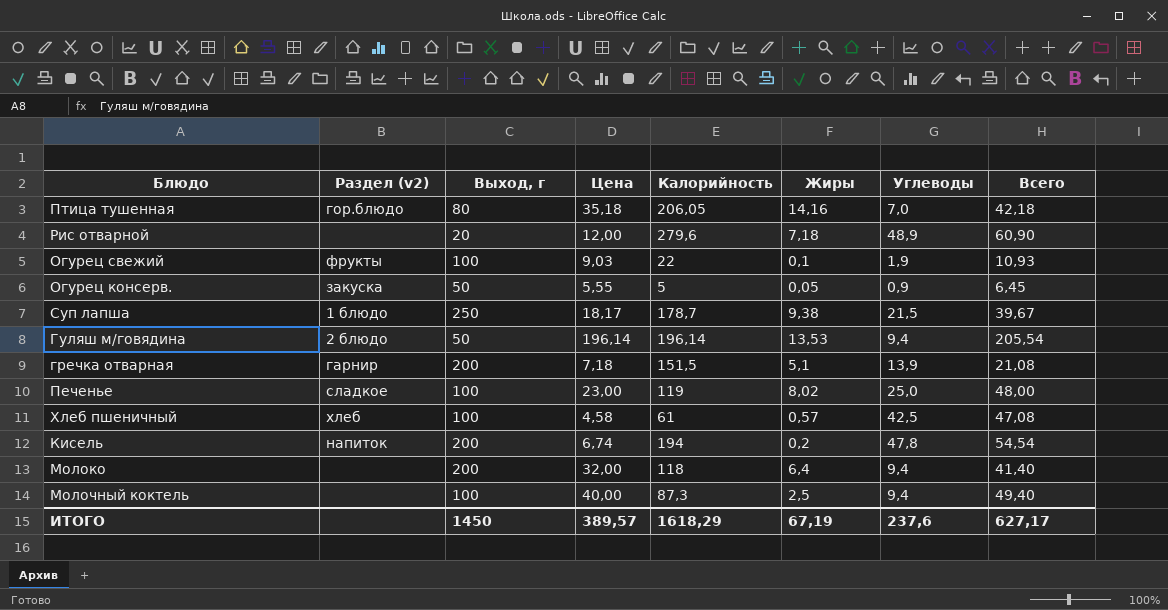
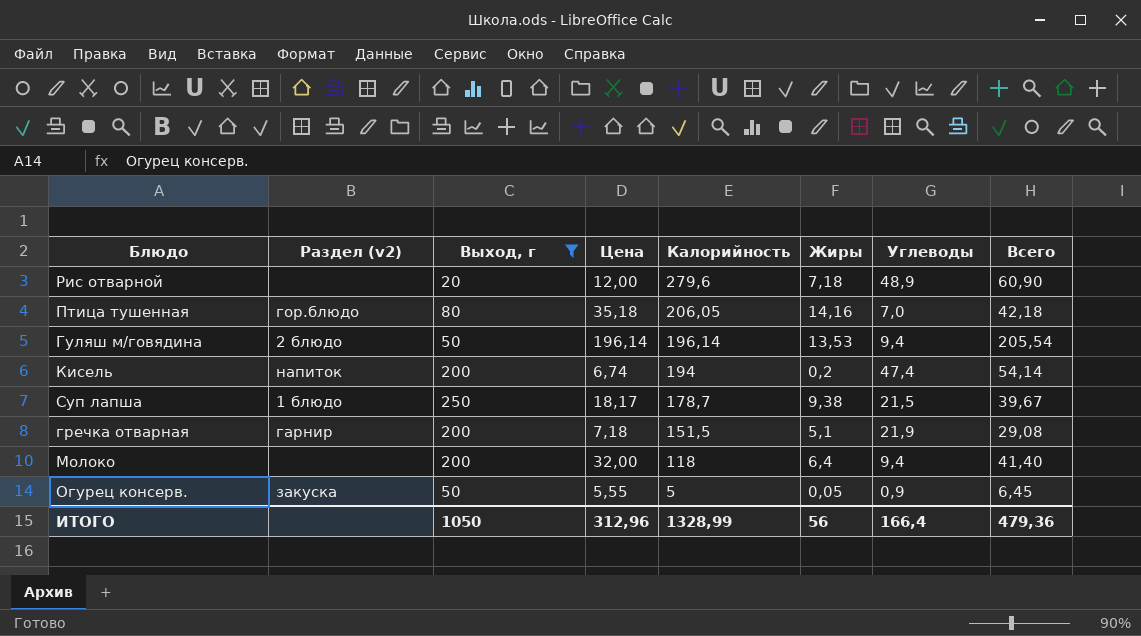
filter: none -> Выход, г != 100
row order: none -> Калорийность descending
Кисель | Углеводы: 47,8 -> 47,4
Кисель | Всего: 54,54 -> 54,14
гречка отварная | Углеводы: 13,9 -> 21,9
гречка отварная | Всего: 21,08 -> 29,08
ИТОГО | Выход, г: 1450 -> 1050
ИТОГО | Цена: 389,57 -> 312,96
ИТОГО | Калорийность: 1618,29 -> 1328,99
ИТОГО | Жиры: 67,19 -> 56
ИТОГО | Углеводы: 237,6 -> 166,4
ИТОГО | Всего: 627,17 -> 479,36

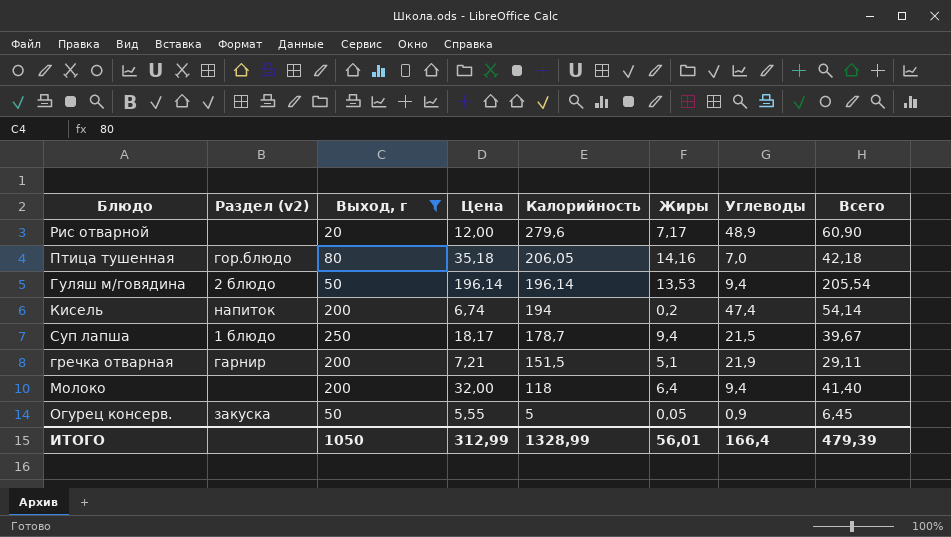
Рис отварной | Жиры: 7,18 -> 7,17
Суп лапша | Жиры: 9,38 -> 9,4
гречка отварная | Цена: 7,18 -> 7,21
гречка отварная | Всего: 29,08 -> 29,11
ИТОГО | Цена: 312,96 -> 312,99
ИТОГО | Жиры: 56 -> 56,01
ИТОГО | Всего: 479,36 -> 479,39

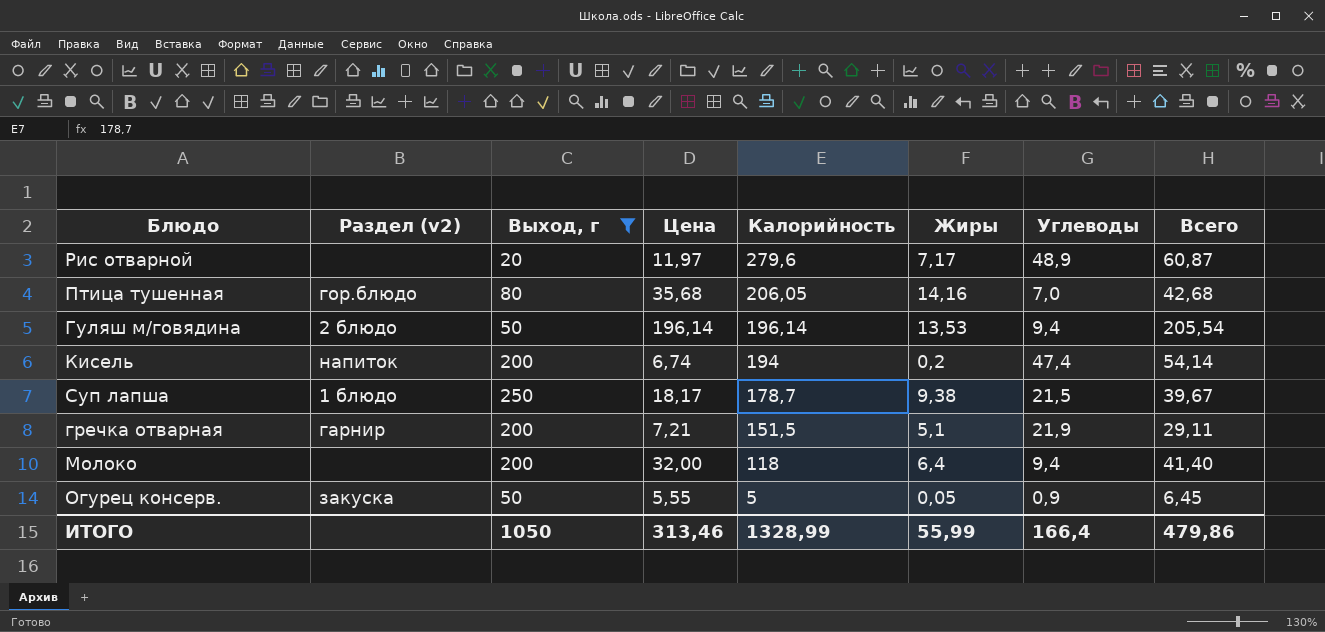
Рис отварной | Цена: 12,00 -> 11,97
Рис отварной | Всего: 60,90 -> 60,87
Птица тушенная | Цена: 35,18 -> 35,68
Птица тушенная | Всего: 42,18 -> 42,68
Суп лапша | Жиры: 9,4 -> 9,38
ИТОГО | Цена: 312,99 -> 313,46
ИТОГО | Жиры: 56,01 -> 55,99
ИТОГО | Всего: 479,39 -> 479,86

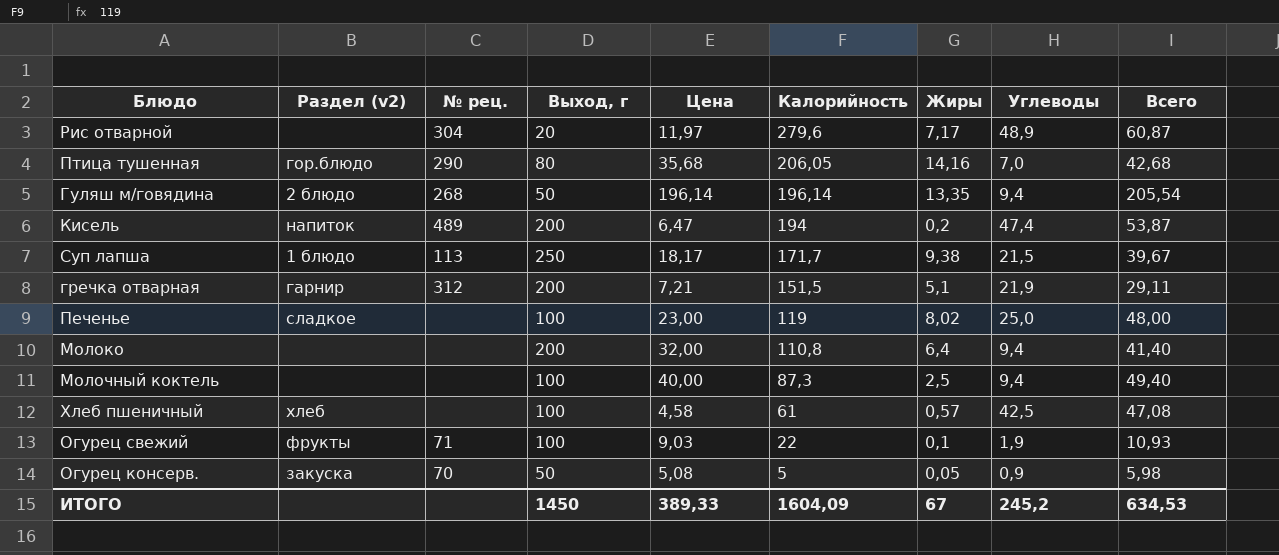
filter: Выход, г != 100 -> none
column № рец. | position: none -> 3
Гуляш м/говядина | Жиры: 13,53 -> 13,35
Кисель | Цена: 6,74 -> 6,47
Кисель | Всего: 54,14 -> 53,87
Суп лапша | Калорийность: 178,7 -> 171,7
Молоко | Калорийность: 118 -> 110,8
Огурец консерв. | Цена: 5,55 -> 5,08
Огурец консерв. | Всего: 6,45 -> 5,98
ИТОГО | Выход, г: 1050 -> 1450
ИТОГО | Цена: 313,46 -> 389,33
ИТОГО | Калорийность: 1328,99 -> 1604,09
ИТОГО | Жиры: 55,99 -> 67
ИТОГО | Углеводы: 166,4 -> 245,2
ИТОГО | Всего: 479,86 -> 634,53

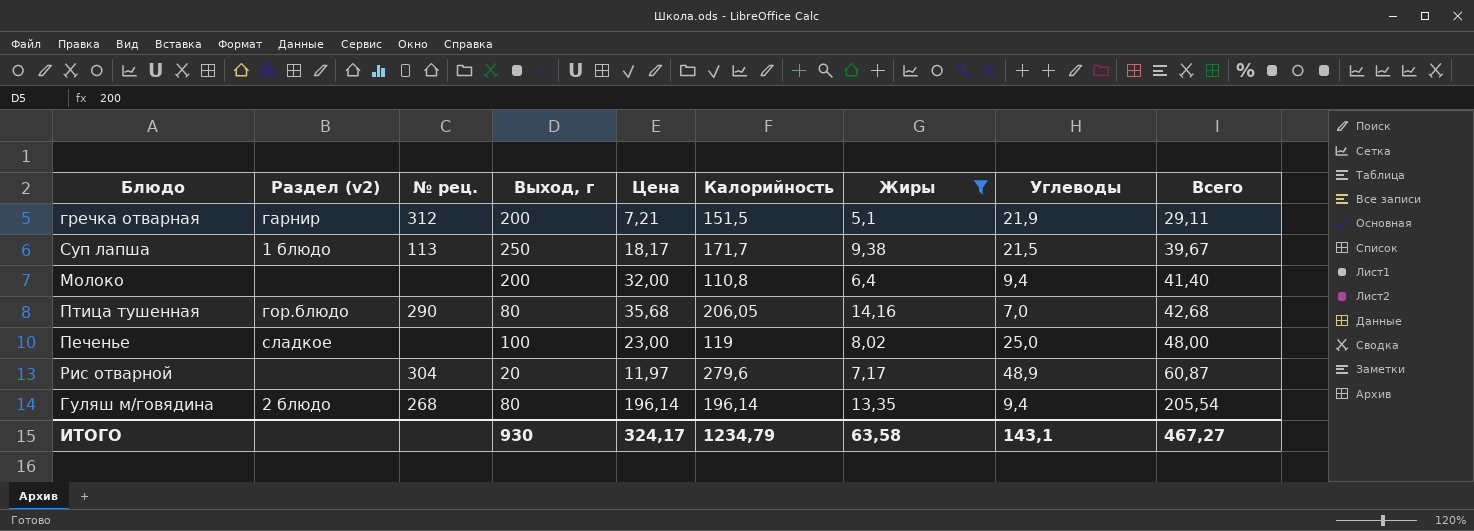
filter: none -> Жиры >= 5,1
row order: Калорийность descending -> Всего ascending
Гуляш м/говядина | Выход, г: 50 -> 80
ИТОГО | Выход, г: 1450 -> 930
ИТОГО | Цена: 389,33 -> 324,17
ИТОГО | Калорийность: 1604,09 -> 1234,79
ИТОГО | Жиры: 67 -> 63,58
ИТОГО | Углеводы: 245,2 -> 143,1
ИТОГО | Всего: 634,53 -> 467,27

